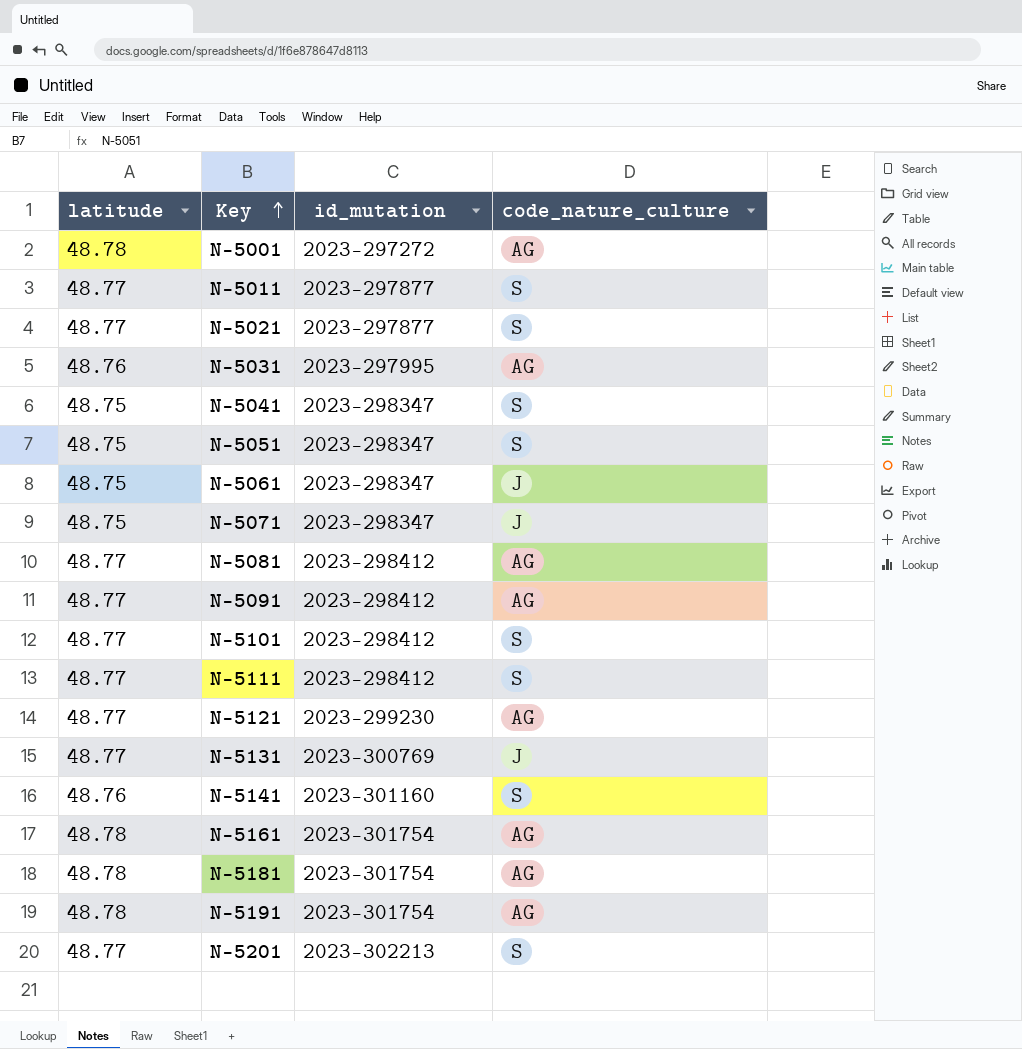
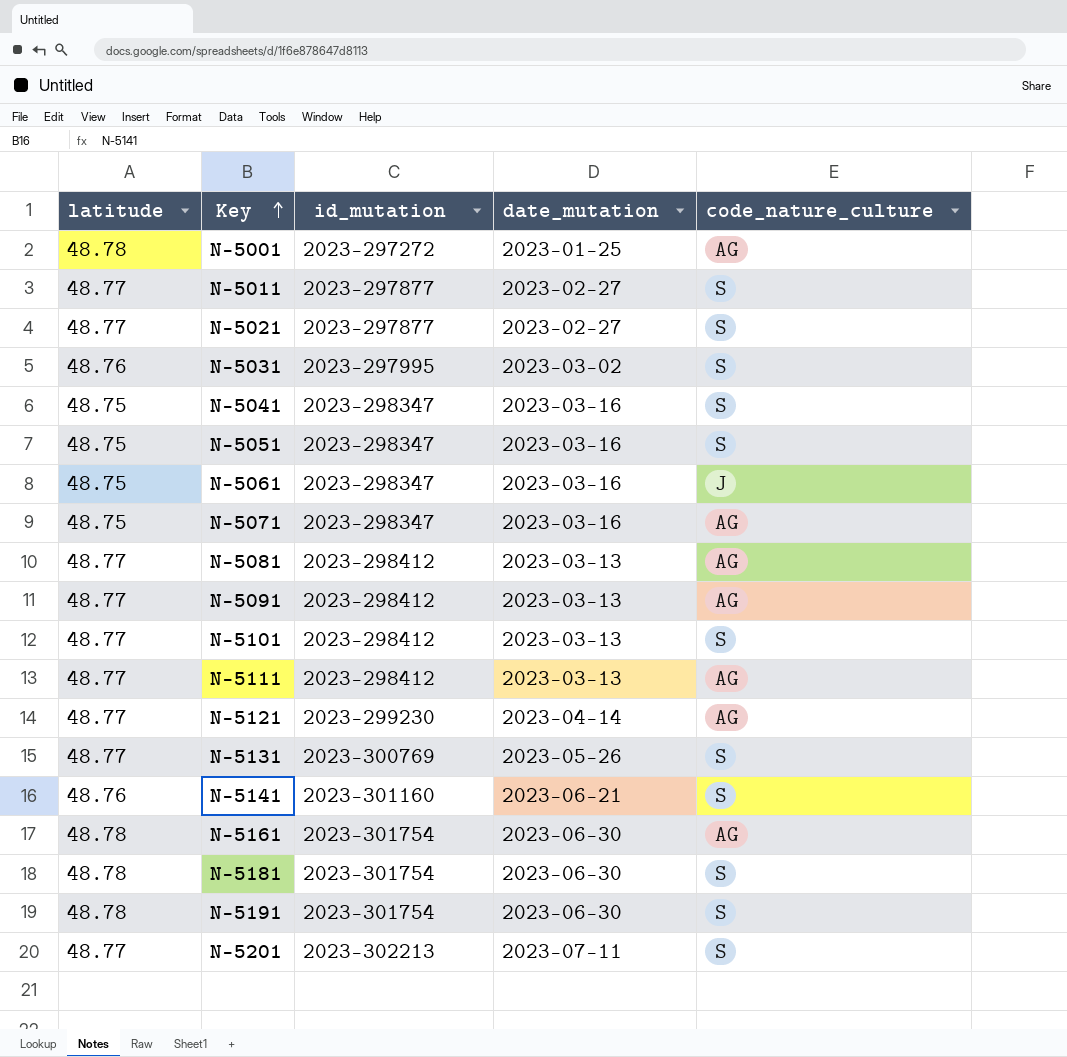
column date_mutation | position: none -> 4
N-5031 | code_nature_culture: AG -> S
N-5071 | code_nature_culture: J -> AG
N-5111 | code_nature_culture: S -> AG
N-5131 | code_nature_culture: J -> S
N-5181 | code_nature_culture: AG -> S
N-5191 | code_nature_culture: AG -> S

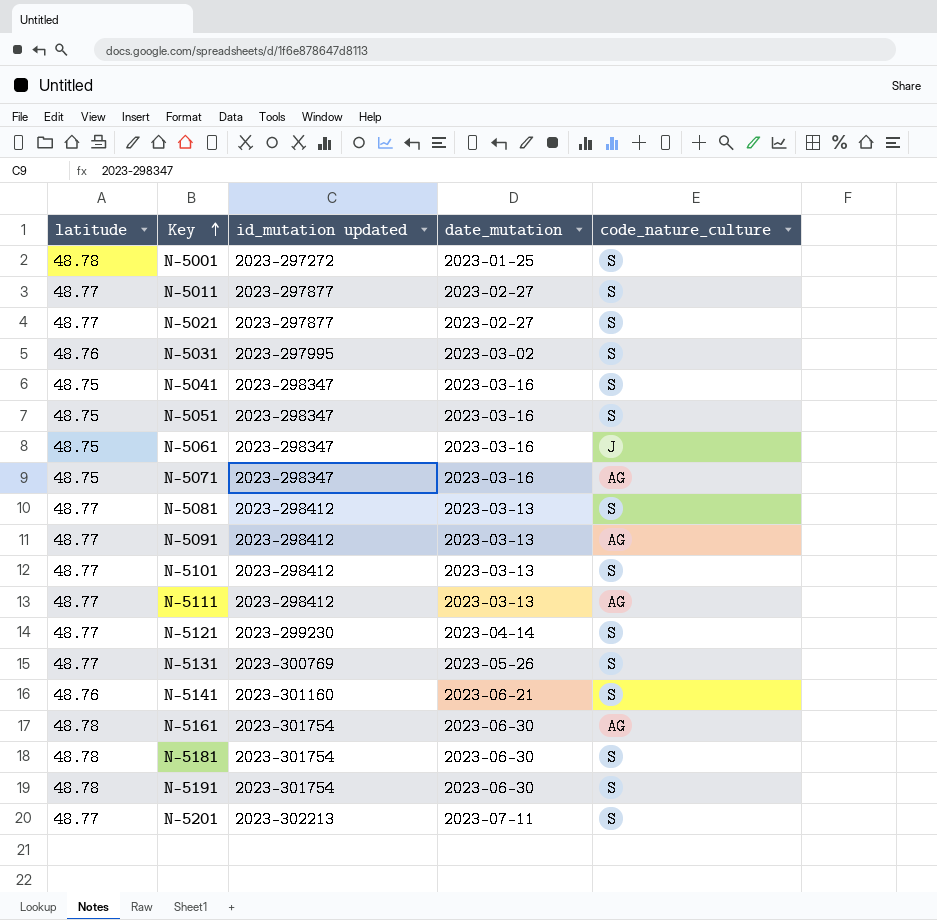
column name: id_mutation -> id_mutation updated
N-5001 | code_nature_culture: AG -> S
N-5081 | code_nature_culture: AG -> S
N-5121 | code_nature_culture: AG -> S

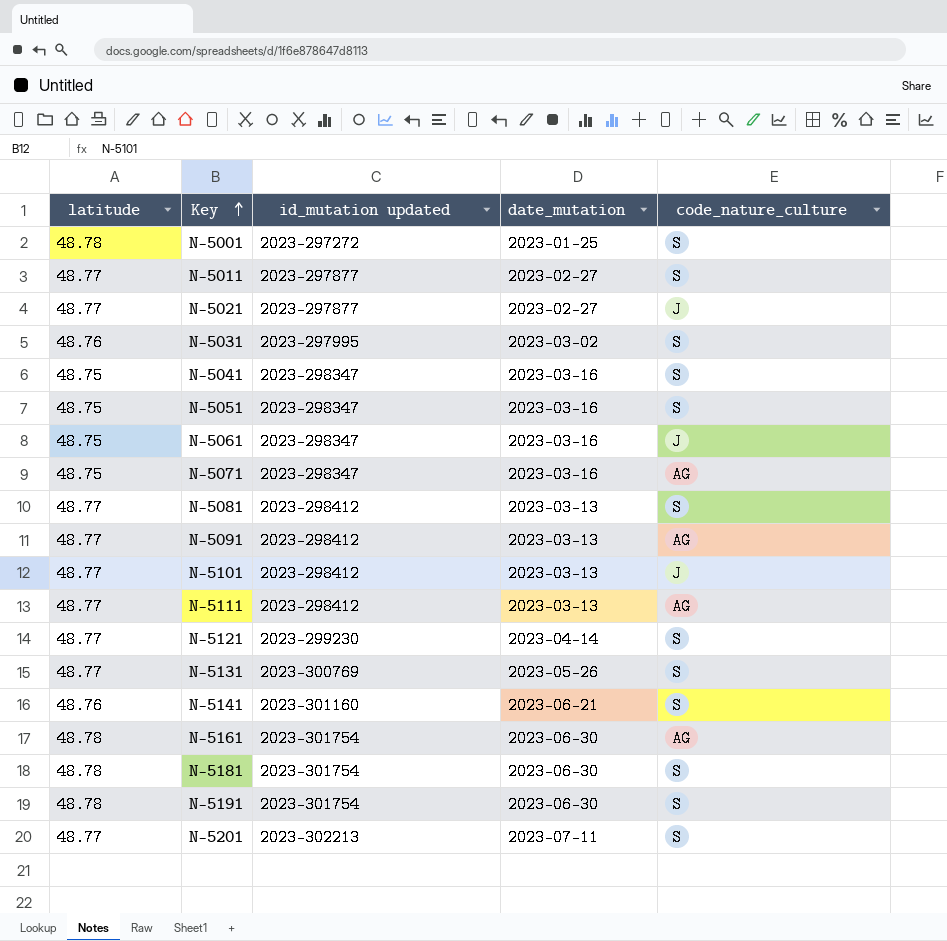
N-5021 | code_nature_culture: S -> J
N-5101 | code_nature_culture: S -> J

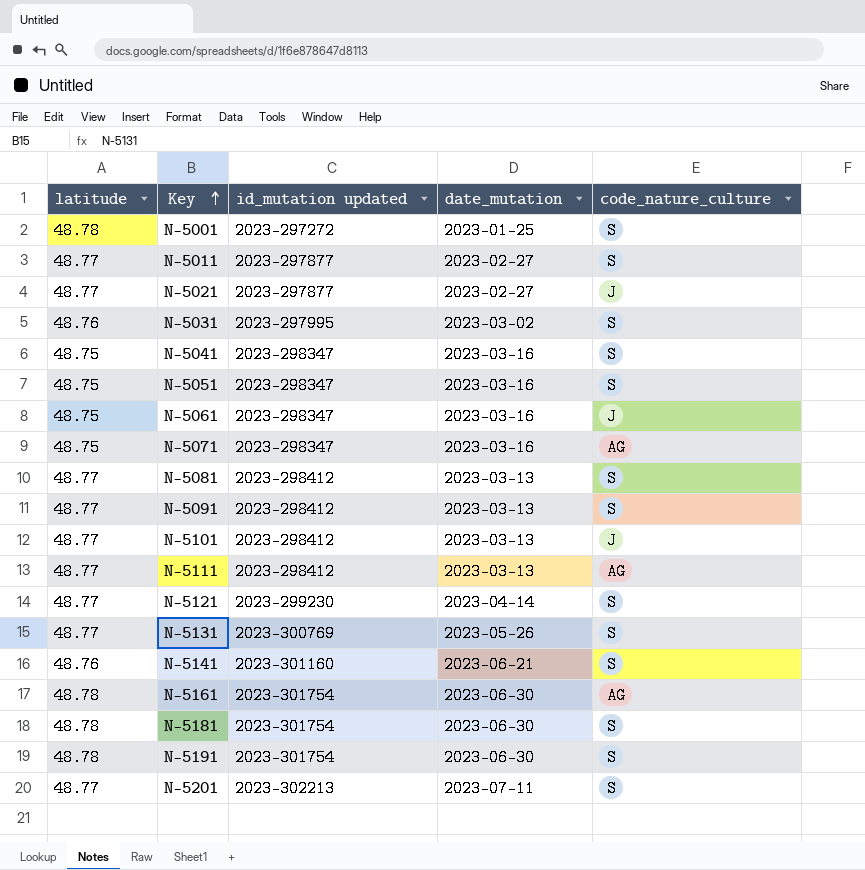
N-5091 | code_nature_culture: AG -> S

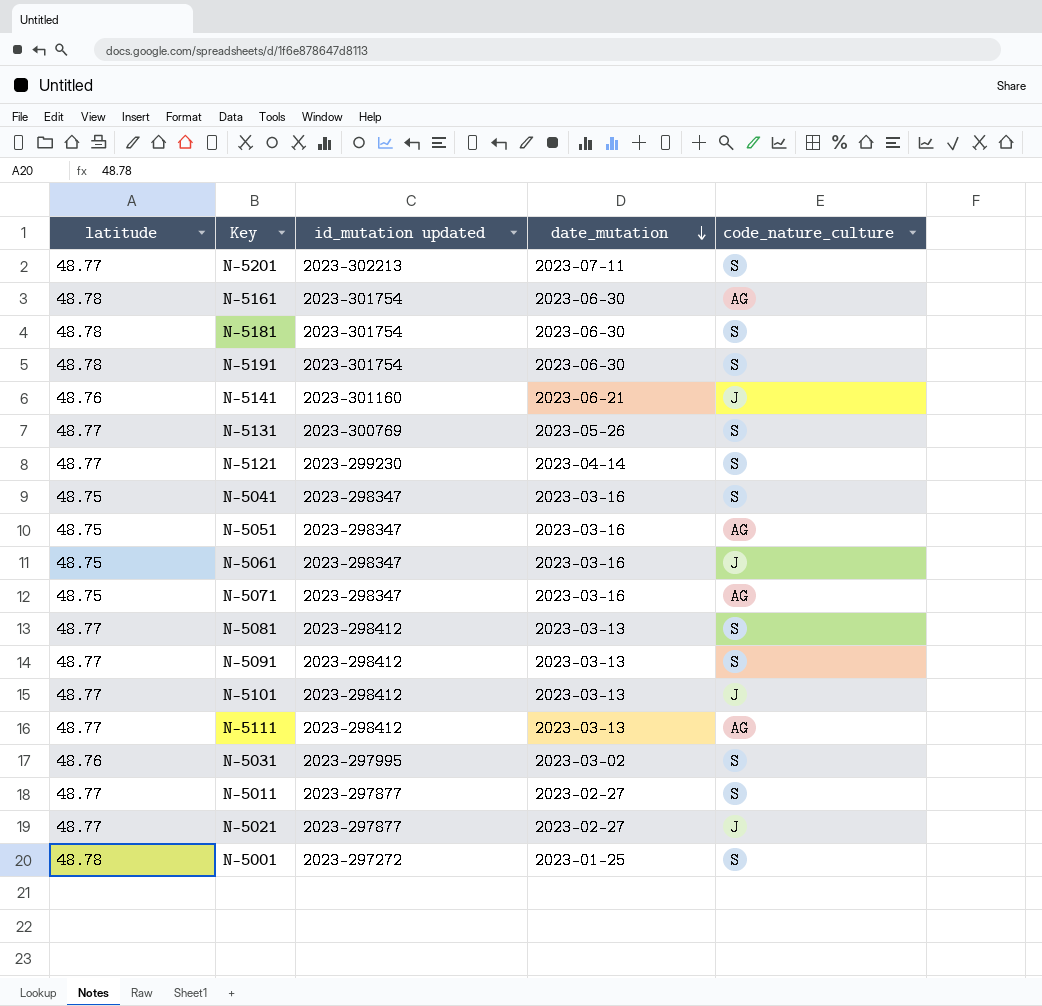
row order: Key ascending -> date_mutation descending
N-5141 | code_nature_culture: S -> J
N-5051 | code_nature_culture: S -> AG

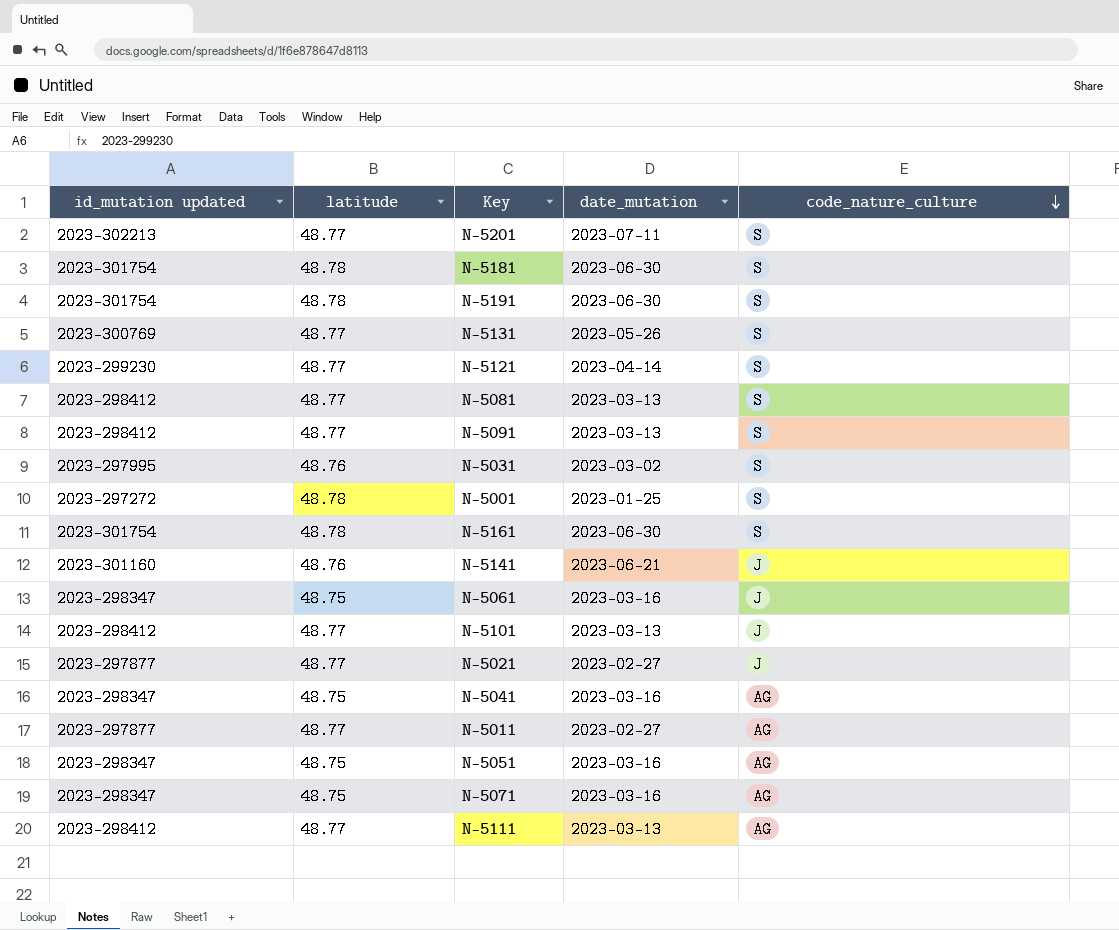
row order: date_mutation descending -> code_nature_culture descending
column id_mutation updated | position: 3 -> 1
N-5161 | code_nature_culture: AG -> S
N-5041 | code_nature_culture: S -> AG
N-5011 | code_nature_culture: S -> AG

